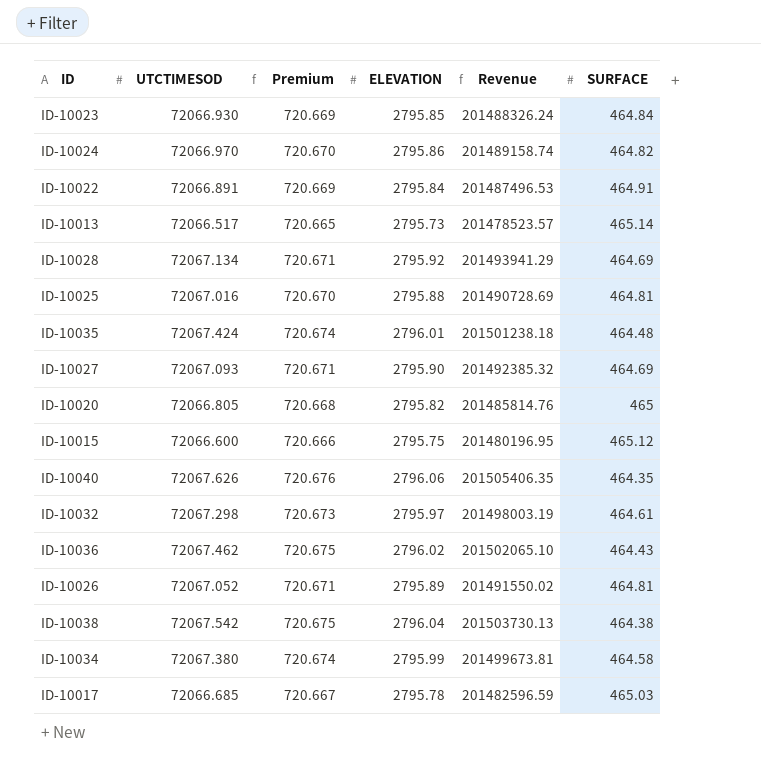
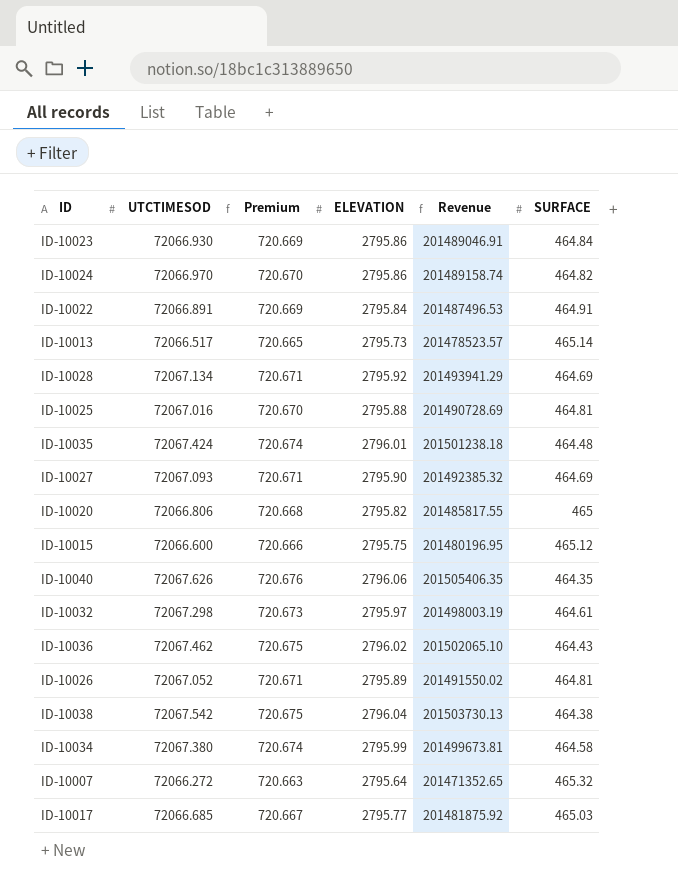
ID-10023 | ELEVATION: 2795.85 -> 2795.86
ID-10023 | Revenue: 201488326.24 -> 201489046.91
ID-10020 | UTCTIMESOD: 72066.805 -> 72066.806
ID-10020 | Revenue: 201485814.76 -> 201485817.55
row ID-10007: none -> 72066.272 | 720.663 | 2795.64 | 201471352.65 | 465.32
ID-10017 | ELEVATION: 2795.78 -> 2795.77
ID-10017 | Revenue: 201482596.59 -> 201481875.92

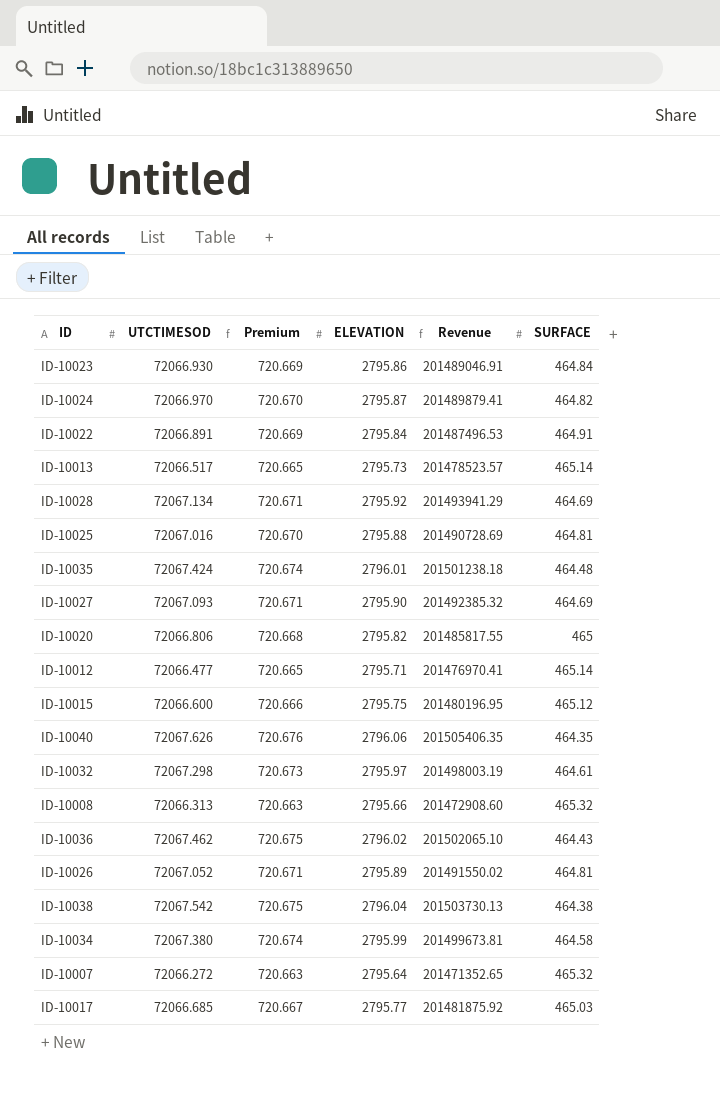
ID-10024 | ELEVATION: 2795.86 -> 2795.87
ID-10024 | Revenue: 201489158.74 -> 201489879.41
row ID-10012: none -> 72066.477 | 720.665 | 2795.71 | 201476970.41 | 465.14
row ID-10008: none -> 72066.313 | 720.663 | 2795.66 | 201472908.60 | 465.32

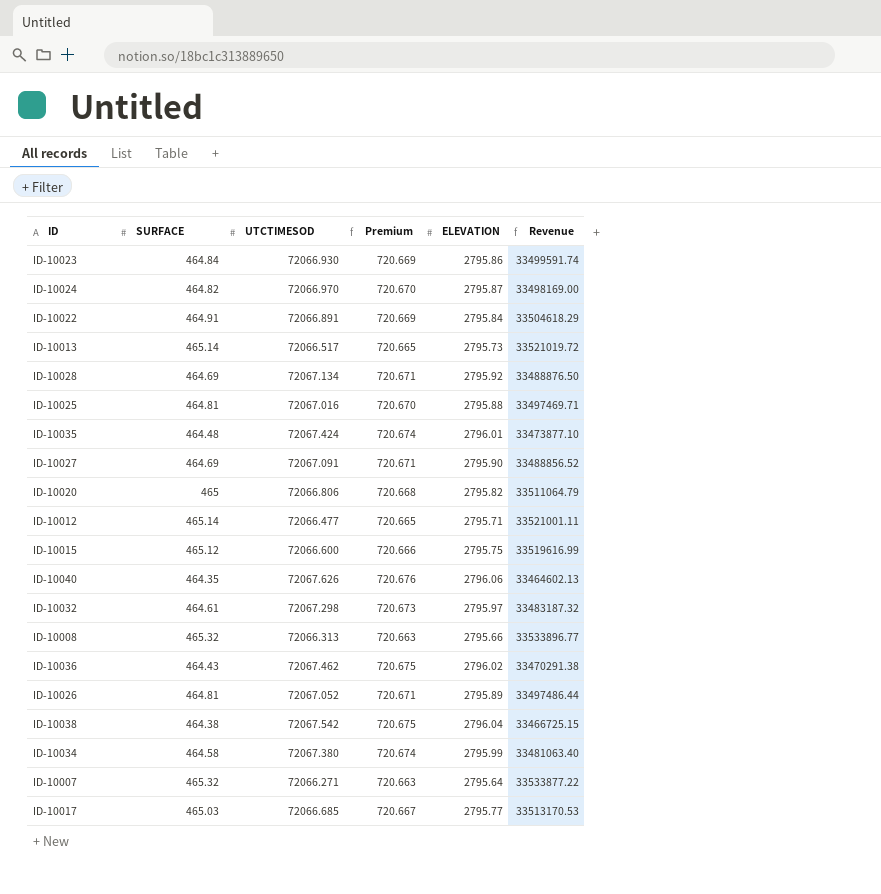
column SURFACE | position: 6 -> 2
column Revenue | formula: [UTCTIMESOD] * [ELEVATION] -> [SURFACE] * [UTCTIMESOD]
ID-10027 | UTCTIMESOD: 72067.093 -> 72067.091
ID-10007 | UTCTIMESOD: 72066.272 -> 72066.271

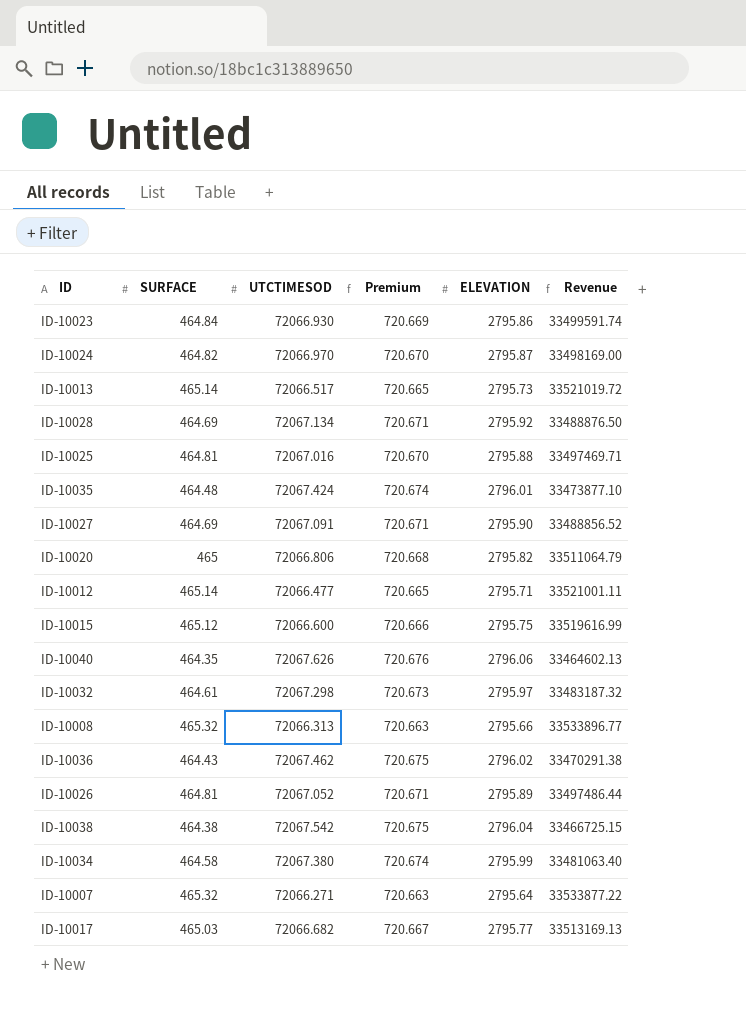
row ID-10022: 464.91 | 72066.891 | 720.669 | 2795.84 | 33504618.29 -> none
ID-10017 | UTCTIMESOD: 72066.685 -> 72066.682
ID-10017 | Revenue: 33513170.53 -> 33513169.13

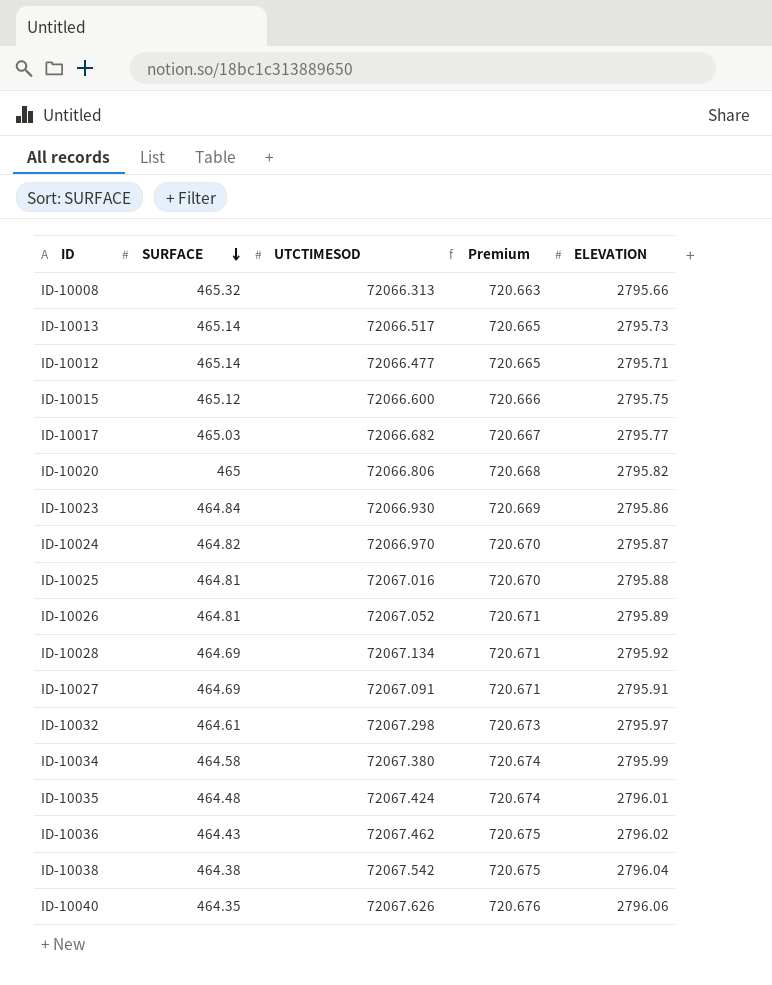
row order: none -> SURFACE descending
column Revenue | formula: [SURFACE] * [UTCTIMESOD] -> none
row ID-10007: 465.32 | 72066.271 | 720.663 | 2795.64 | 33533877.22 -> none
ID-10027 | ELEVATION: 2795.90 -> 2795.91

